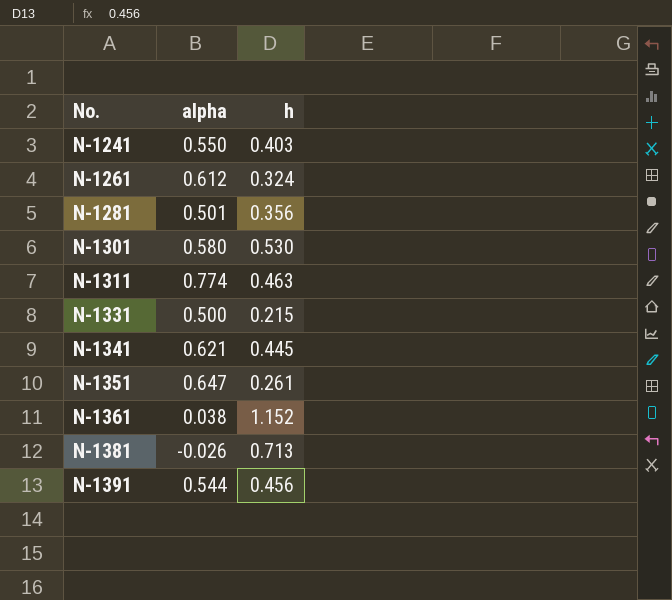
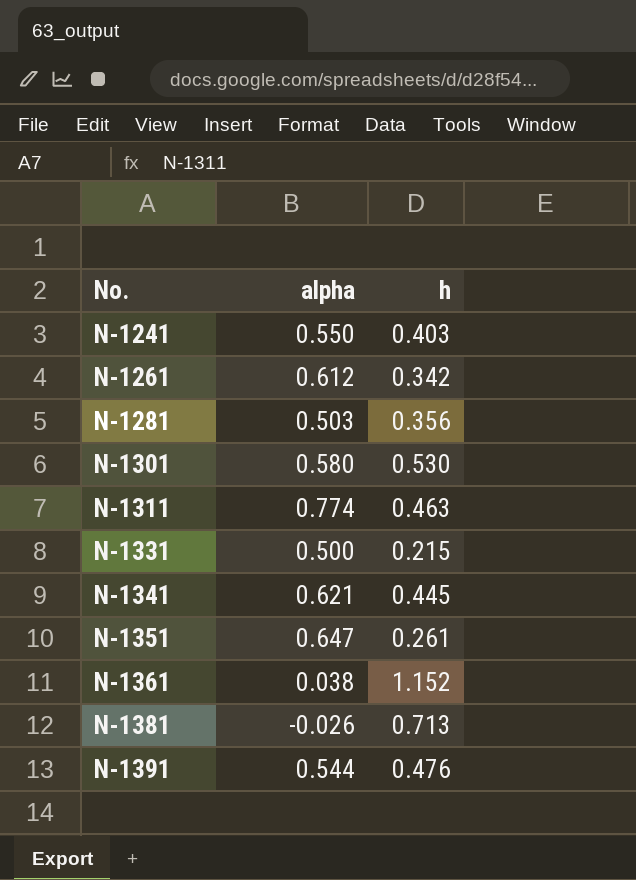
N-1261 | h: 0.324 -> 0.342
N-1281 | alpha: 0.501 -> 0.503
N-1391 | h: 0.456 -> 0.476

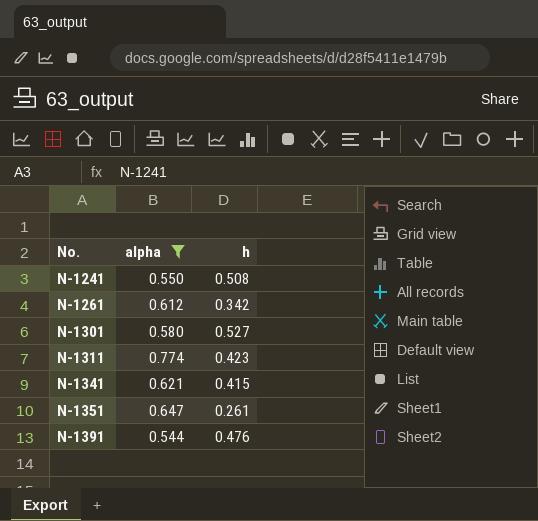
filter: none -> alpha >= 0.544
N-1241 | h: 0.403 -> 0.508
N-1301 | h: 0.530 -> 0.527
N-1311 | h: 0.463 -> 0.423
N-1341 | h: 0.445 -> 0.415

